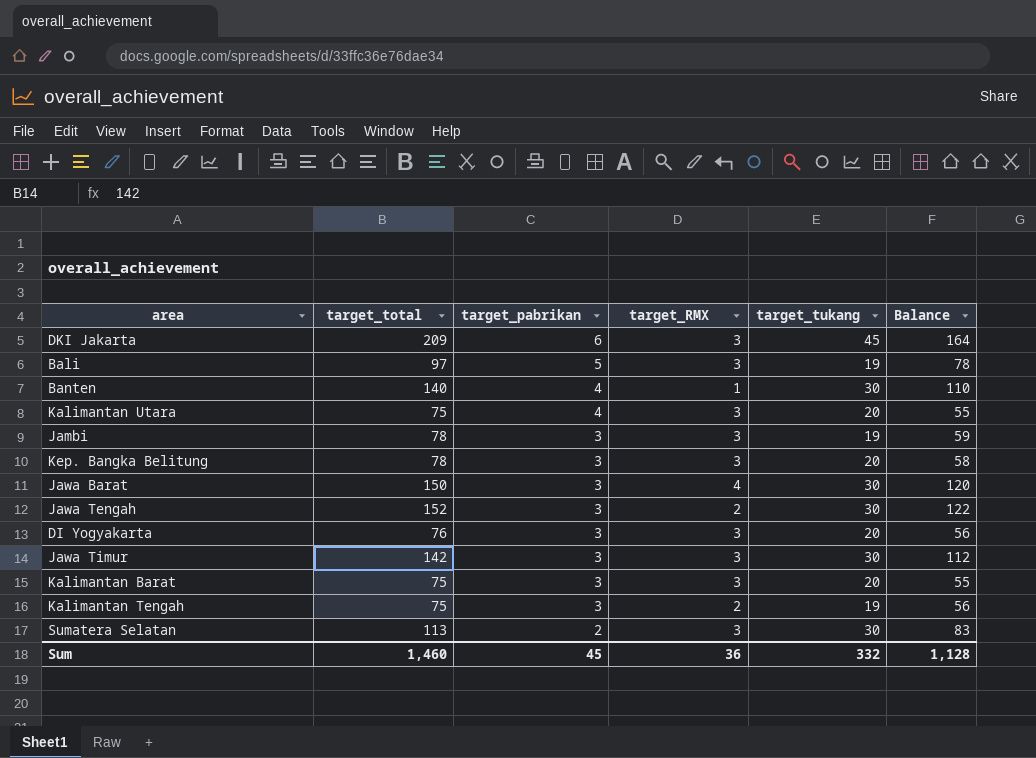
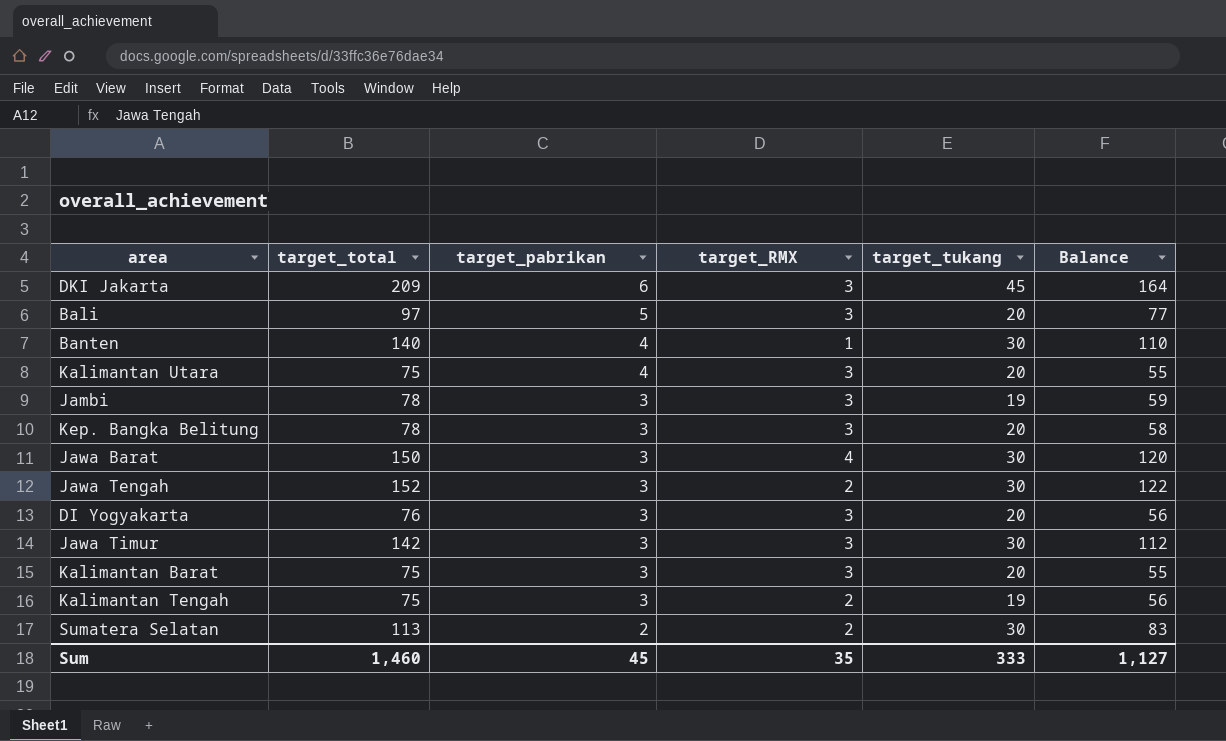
Bali | target_tukang: 19 -> 20
Bali | Balance: 78 -> 77
Sumatera Selatan | target_RMX: 3 -> 2
Sum | target_RMX: 36 -> 35
Sum | target_tukang: 332 -> 333
Sum | Balance: 1,128 -> 1,127

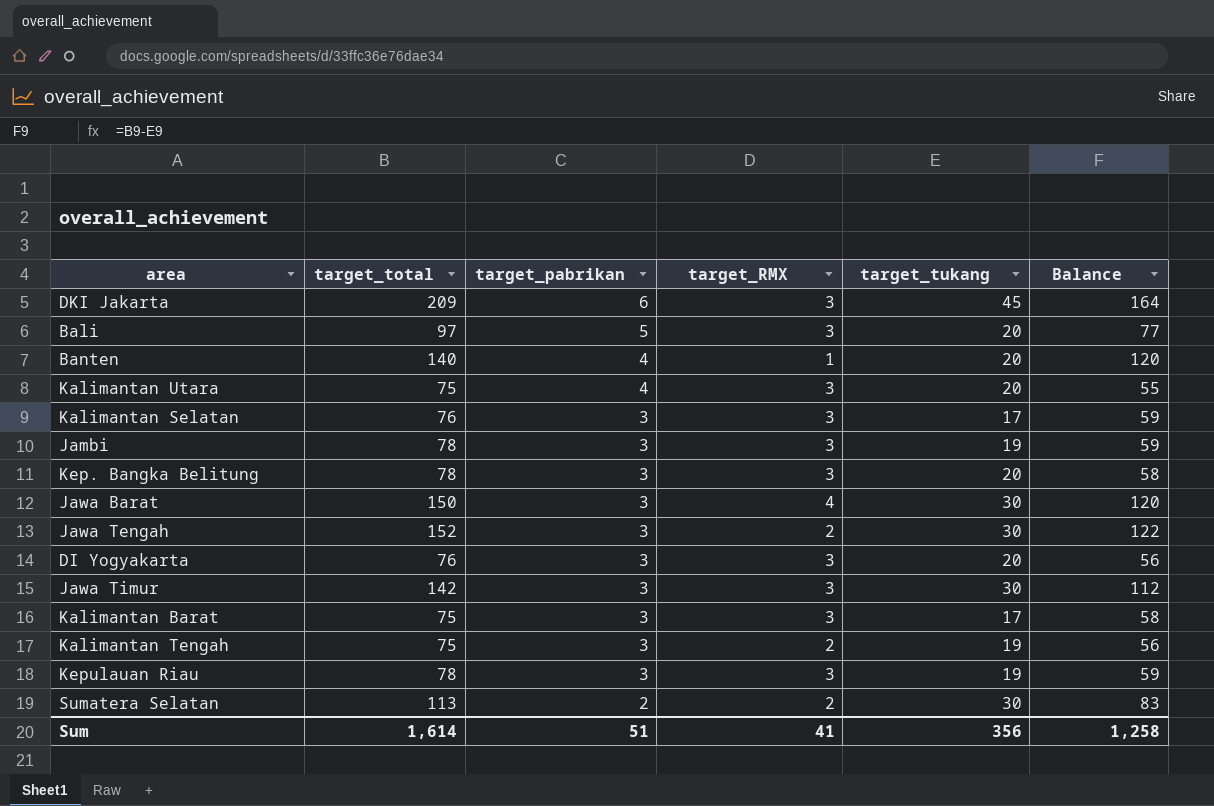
Banten | target_tukang: 30 -> 20
Banten | Balance: 110 -> 120
row Kalimantan Selatan: none -> 76 | 3 | 3 | 17 | 59
Kalimantan Barat | target_tukang: 20 -> 17
Kalimantan Barat | Balance: 55 -> 58
row Kepulauan Riau: none -> 78 | 3 | 3 | 19 | 59
Sum | target_total: 1,460 -> 1,614
Sum | target_pabrikan: 45 -> 51
Sum | target_RMX: 35 -> 41
Sum | target_tukang: 333 -> 356
Sum | Balance: 1,127 -> 1,258

